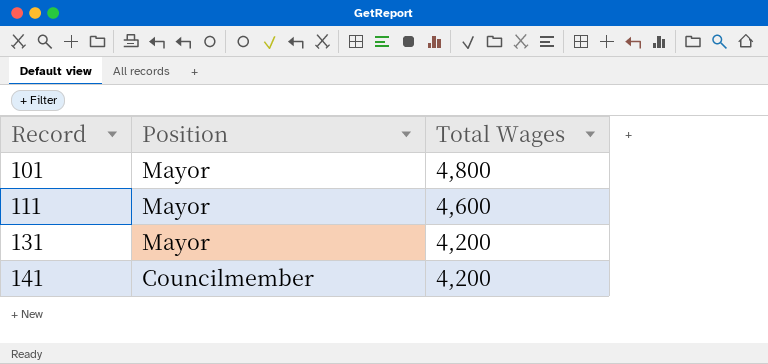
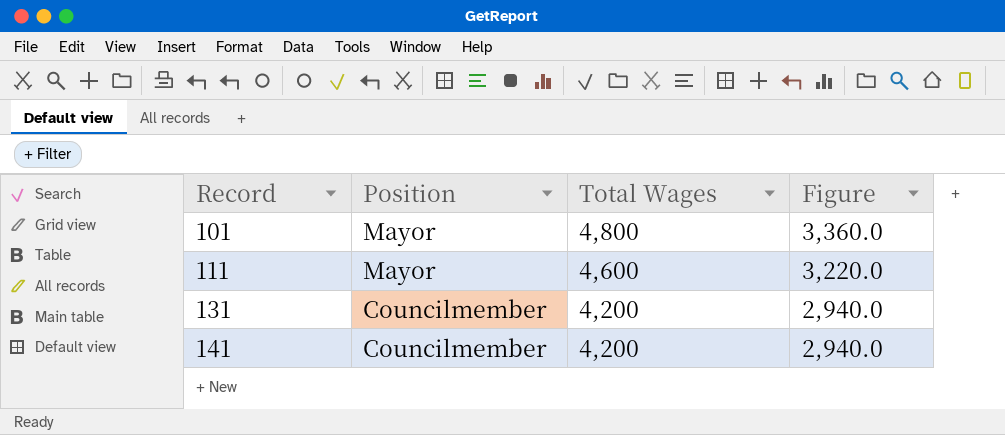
column Figure | formula: none -> [Total Wages] * 0.7
131 | Position: Mayor -> Councilmember

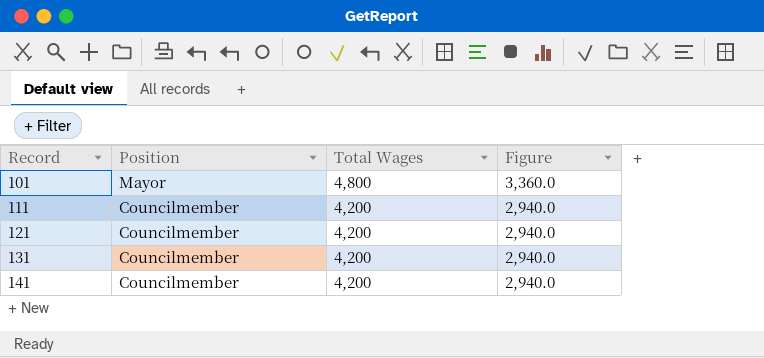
111 | Position: Mayor -> Councilmember
111 | Total Wages: 4,600 -> 4,200
111 | Figure: 3,220.0 -> 2,940.0
row 121: none -> Councilmember | 4,200 | 2,940.0

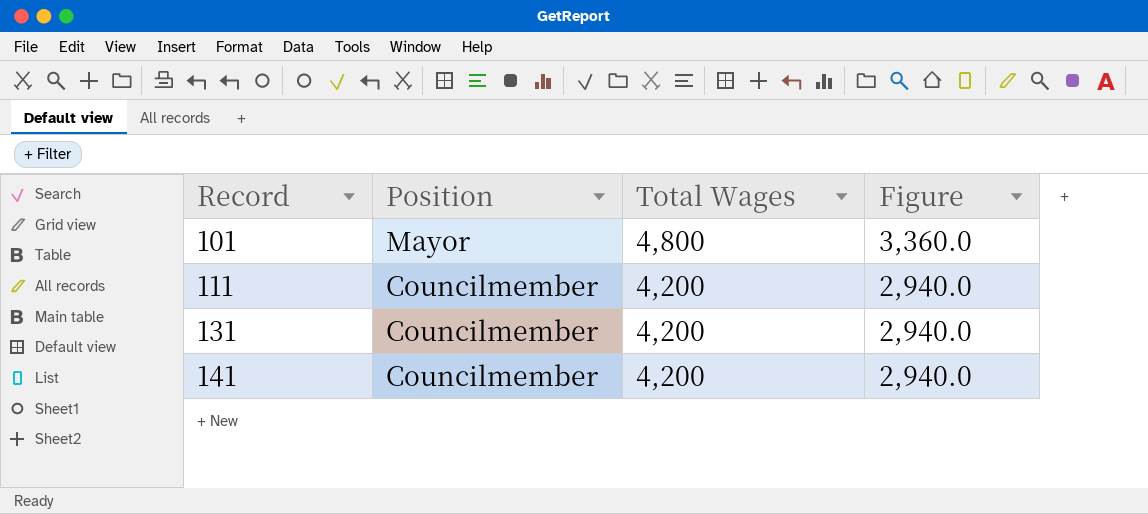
row 121: Councilmember | 4,200 | 2,940.0 -> none

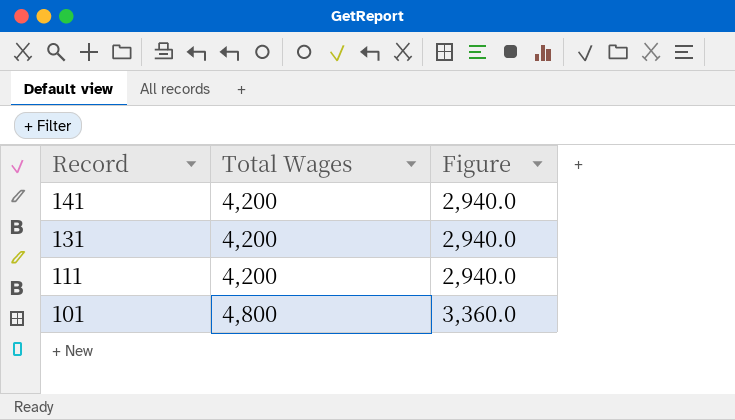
row order: Record ascending -> Record descending
column Position | position: 2 -> none

